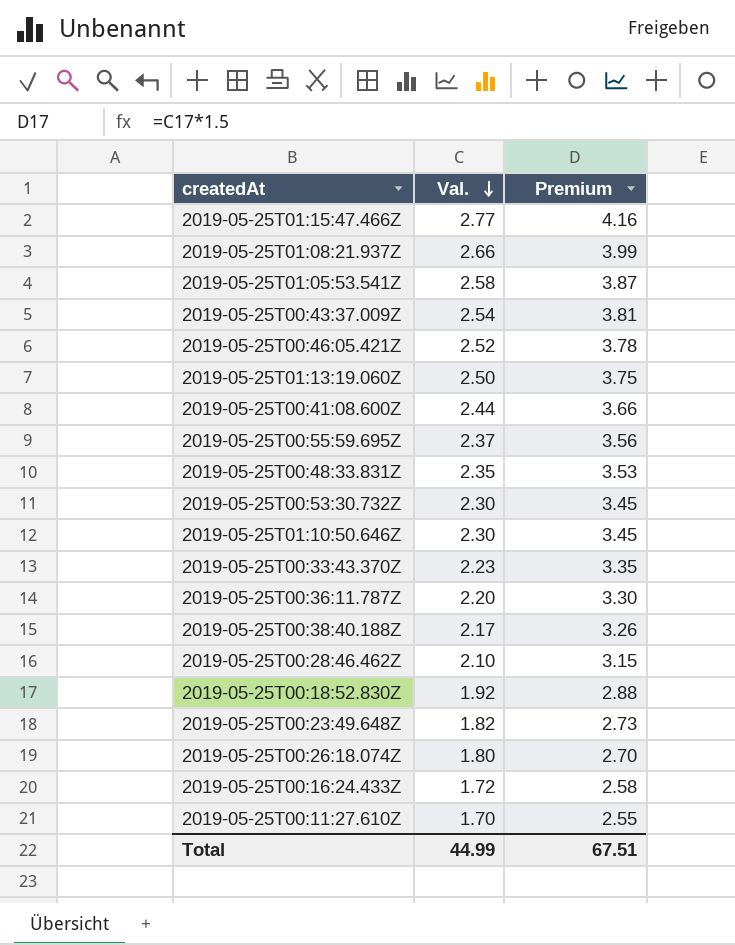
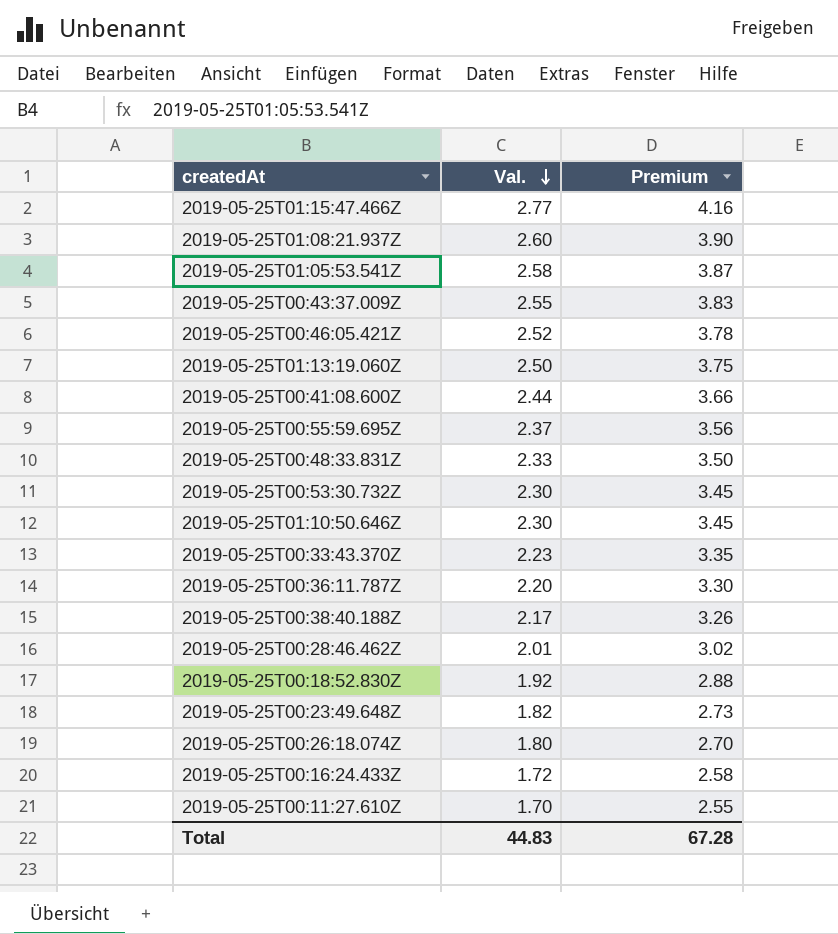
2019-05-25T01:08:21.937Z | Val.: 2.66 -> 2.60
2019-05-25T01:08:21.937Z | Premium: 3.99 -> 3.90
2019-05-25T00:43:37.009Z | Val.: 2.54 -> 2.55
2019-05-25T00:43:37.009Z | Premium: 3.81 -> 3.83
2019-05-25T00:48:33.831Z | Val.: 2.35 -> 2.33
2019-05-25T00:48:33.831Z | Premium: 3.53 -> 3.50
2019-05-25T00:28:46.462Z | Val.: 2.10 -> 2.01
2019-05-25T00:28:46.462Z | Premium: 3.15 -> 3.02
Total | Val.: 44.99 -> 44.83
Total | Premium: 67.51 -> 67.28

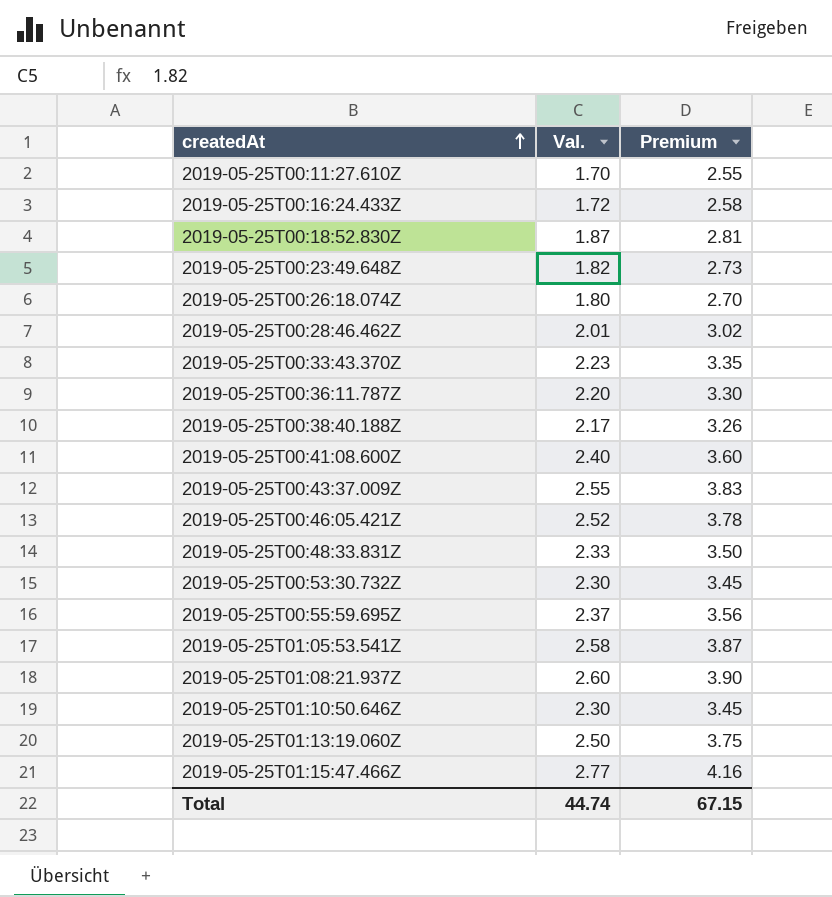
row order: Val. descending -> createdAt ascending
2019-05-25T00:18:52.830Z | Val.: 1.92 -> 1.87
2019-05-25T00:18:52.830Z | Premium: 2.88 -> 2.81
2019-05-25T00:41:08.600Z | Val.: 2.44 -> 2.40
2019-05-25T00:41:08.600Z | Premium: 3.66 -> 3.60
Total | Val.: 44.83 -> 44.74
Total | Premium: 67.28 -> 67.15

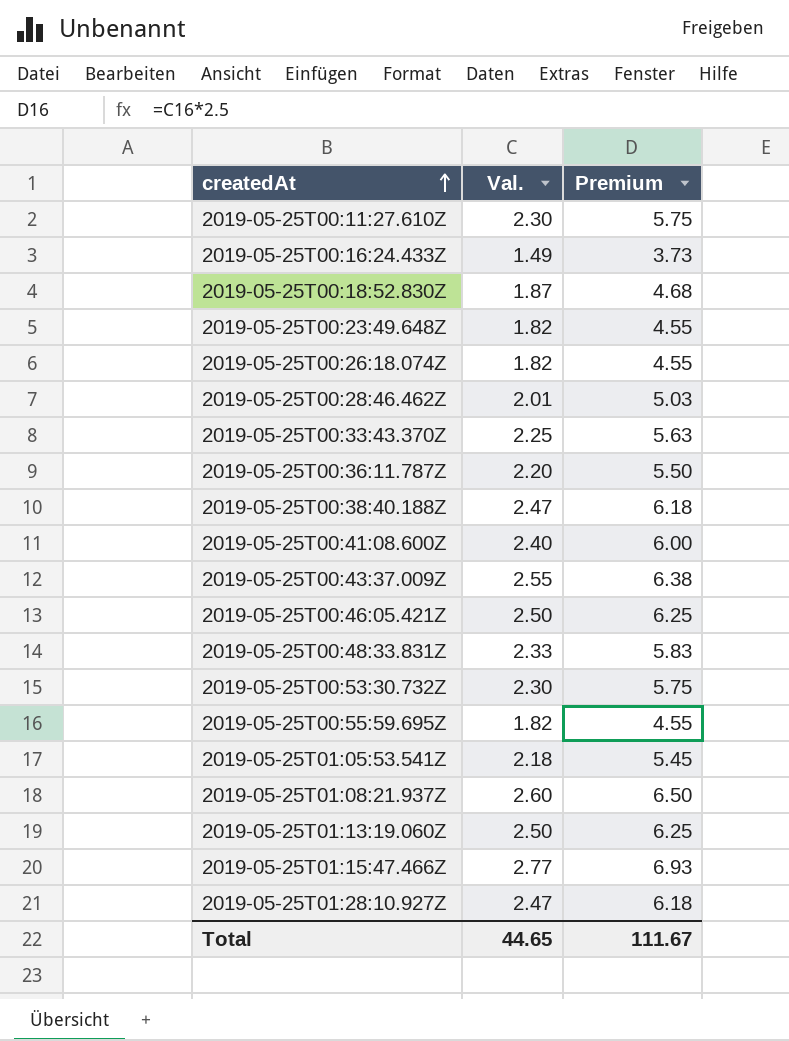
column Premium | formula: [Val.] * 1.5 -> [Val.] * 2.5
row 2019-05-25T01:10:50.646Z: 2.30 | 3.45 -> none
2019-05-25T00:11:27.610Z | Val.: 1.70 -> 2.30
2019-05-25T00:16:24.433Z | Val.: 1.72 -> 1.49
2019-05-25T00:26:18.074Z | Val.: 1.80 -> 1.82
2019-05-25T00:33:43.370Z | Val.: 2.23 -> 2.25
2019-05-25T00:38:40.188Z | Val.: 2.17 -> 2.47
2019-05-25T00:46:05.421Z | Val.: 2.52 -> 2.50
2019-05-25T00:55:59.695Z | Val.: 2.37 -> 1.82
2019-05-25T01:05:53.541Z | Val.: 2.58 -> 2.18
row 2019-05-25T01:28:10.927Z: none -> 2.47 | 6.18
Total | Val.: 44.74 -> 44.65
Total | Premium: 67.15 -> 111.67

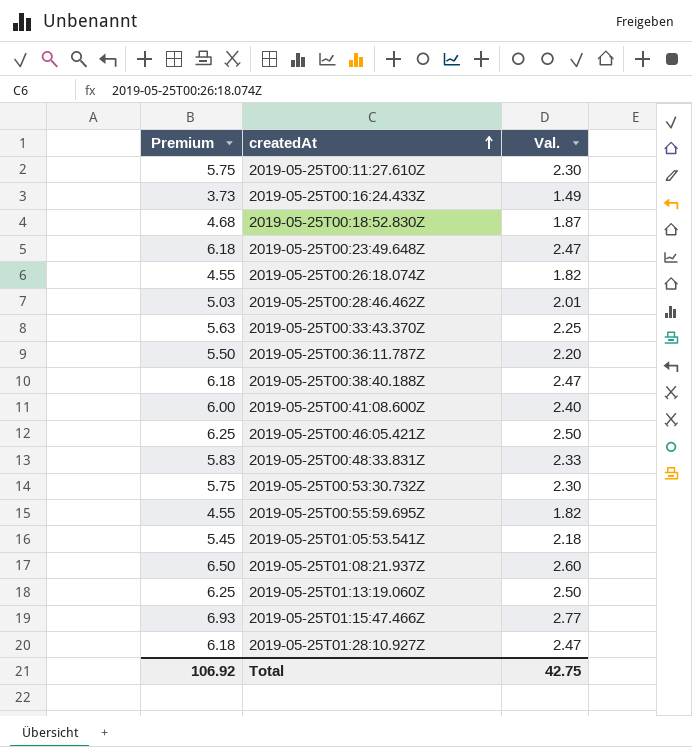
column Premium | position: 3 -> 1
row 2019-05-25T00:43:37.009Z: 2.55 | 6.38 -> none
2019-05-25T00:23:49.648Z | Premium: 4.55 -> 6.18
2019-05-25T00:23:49.648Z | Val.: 1.82 -> 2.47
Total | Premium: 111.67 -> 106.92
Total | Val.: 44.65 -> 42.75

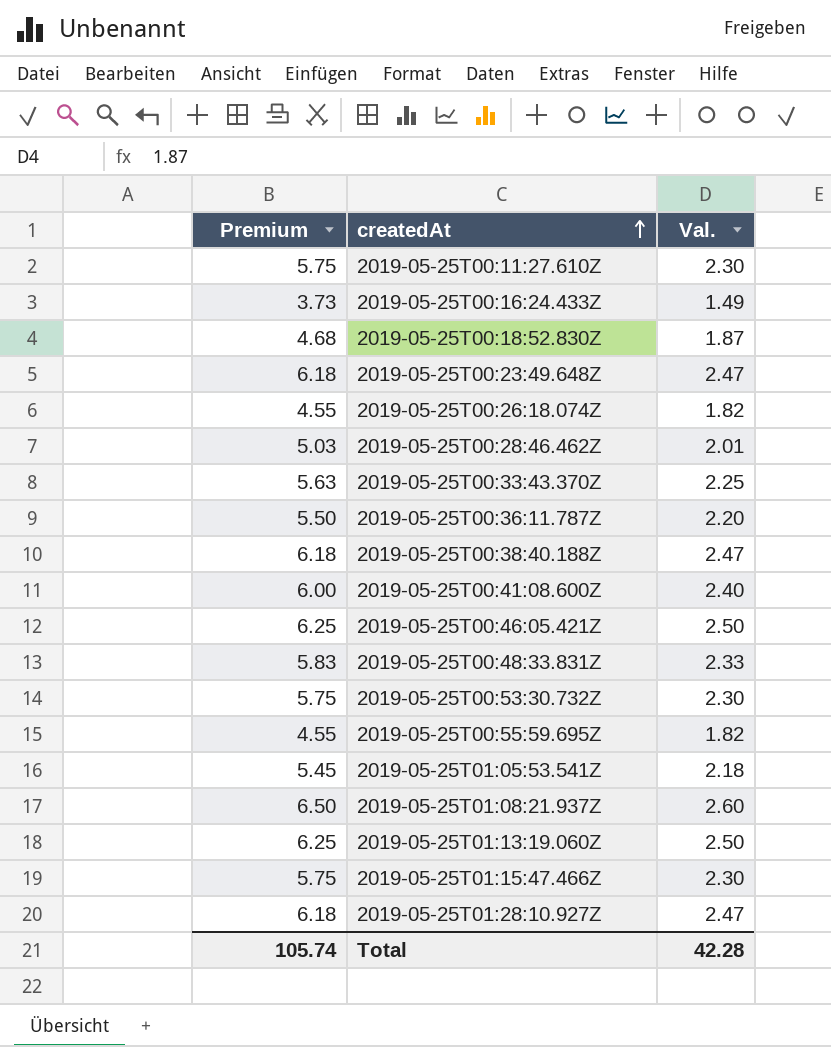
2019-05-25T01:15:47.466Z | Premium: 6.93 -> 5.75
2019-05-25T01:15:47.466Z | Val.: 2.77 -> 2.30
Total | Premium: 106.92 -> 105.74
Total | Val.: 42.75 -> 42.28

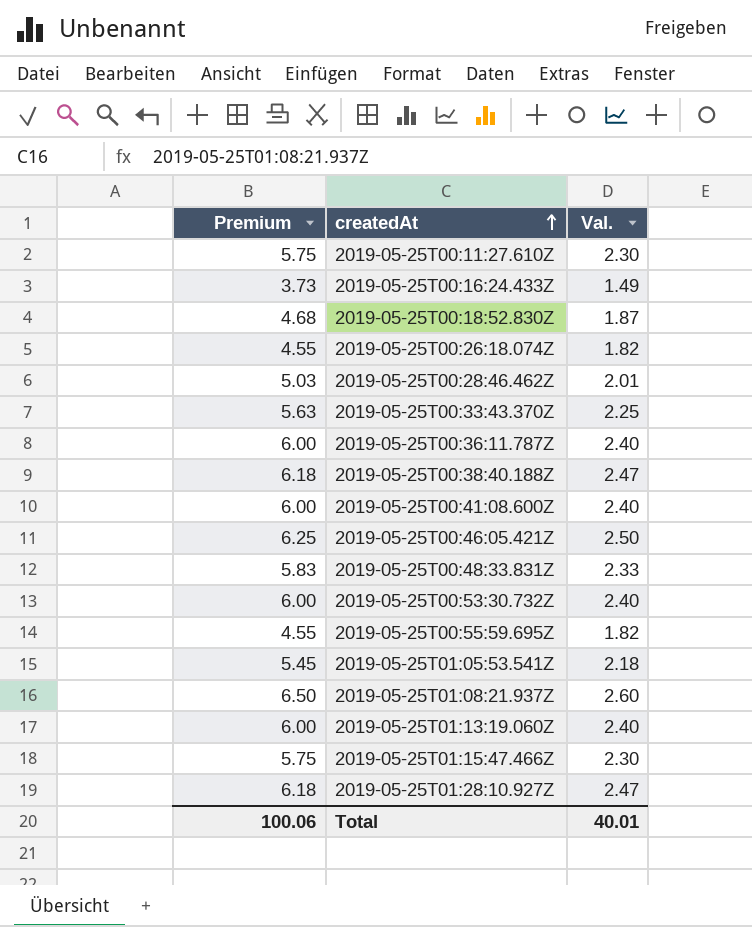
row 2019-05-25T00:23:49.648Z: 6.18 | 2.47 -> none
2019-05-25T00:36:11.787Z | Premium: 5.50 -> 6.00
2019-05-25T00:36:11.787Z | Val.: 2.20 -> 2.40
2019-05-25T00:53:30.732Z | Premium: 5.75 -> 6.00
2019-05-25T00:53:30.732Z | Val.: 2.30 -> 2.40
2019-05-25T01:13:19.060Z | Premium: 6.25 -> 6.00
2019-05-25T01:13:19.060Z | Val.: 2.50 -> 2.40
Total | Premium: 105.74 -> 100.06
Total | Val.: 42.28 -> 40.01

